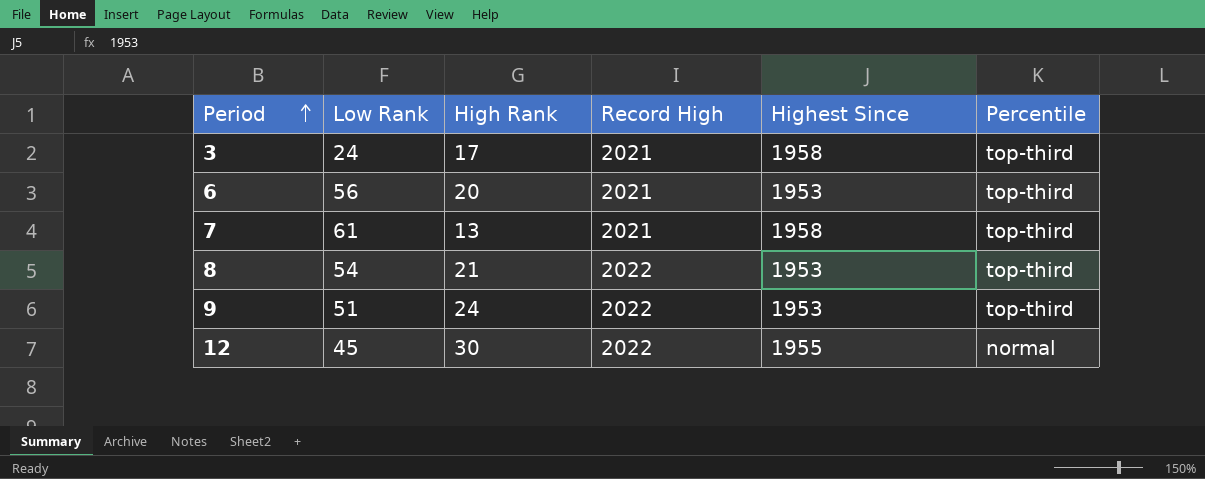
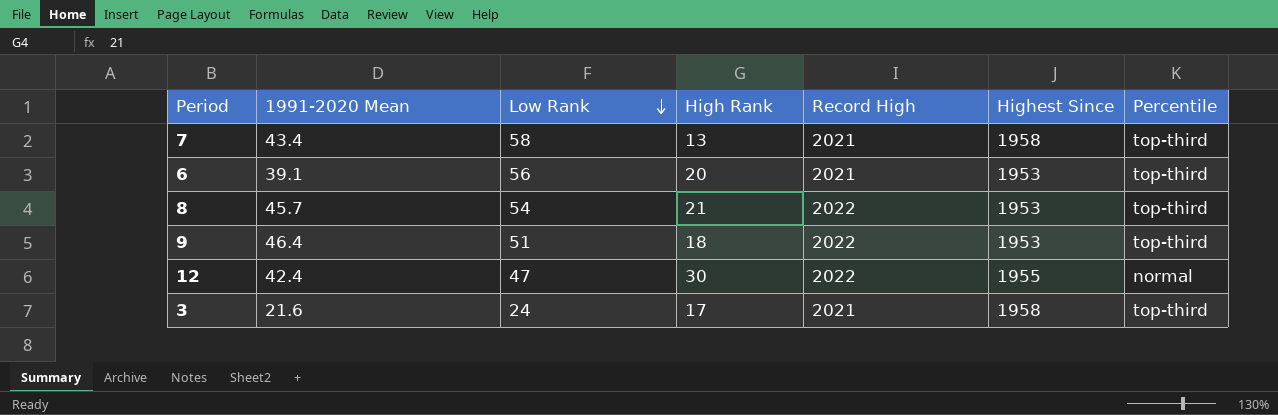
row order: Period ascending -> Low Rank descending
column 1991-2020 Mean | position: none -> 2
7 | Low Rank: 61 -> 58
9 | High Rank: 24 -> 18
12 | Low Rank: 45 -> 47

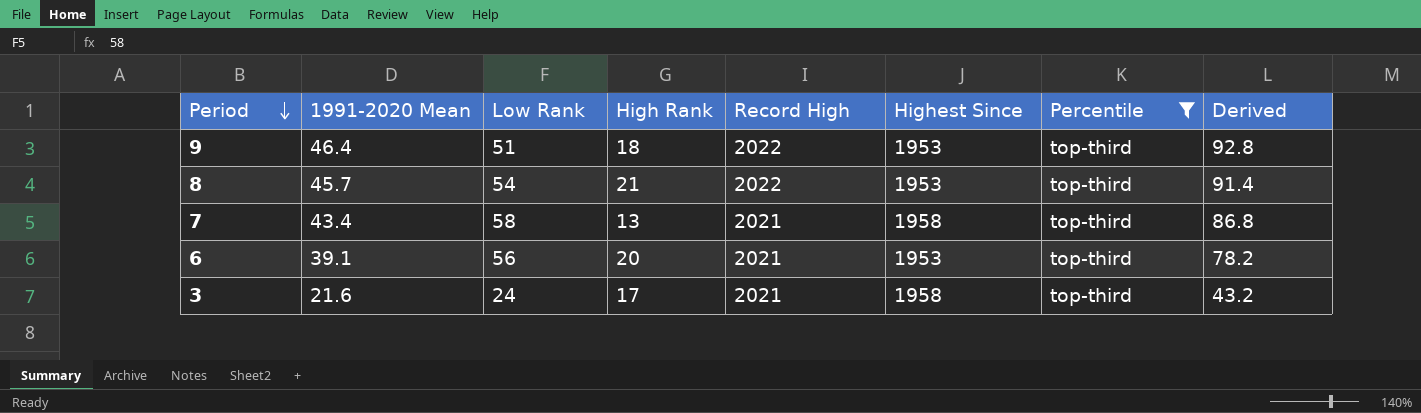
filter: none -> Percentile = top-third
row order: Low Rank descending -> Period descending
column Derived | formula: none -> [1991-2020 Mean] * 2

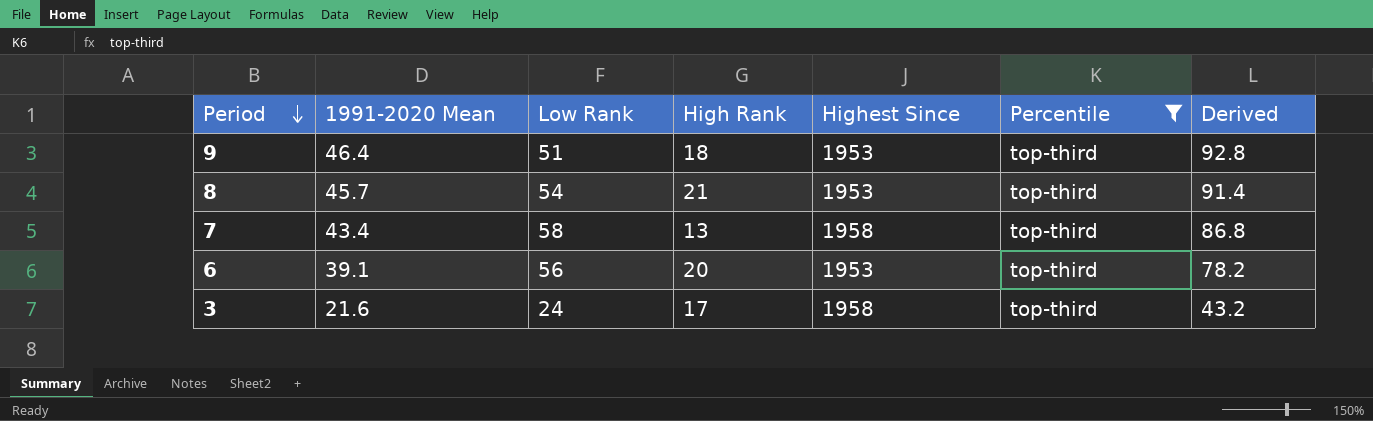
column Record High | position: 5 -> none

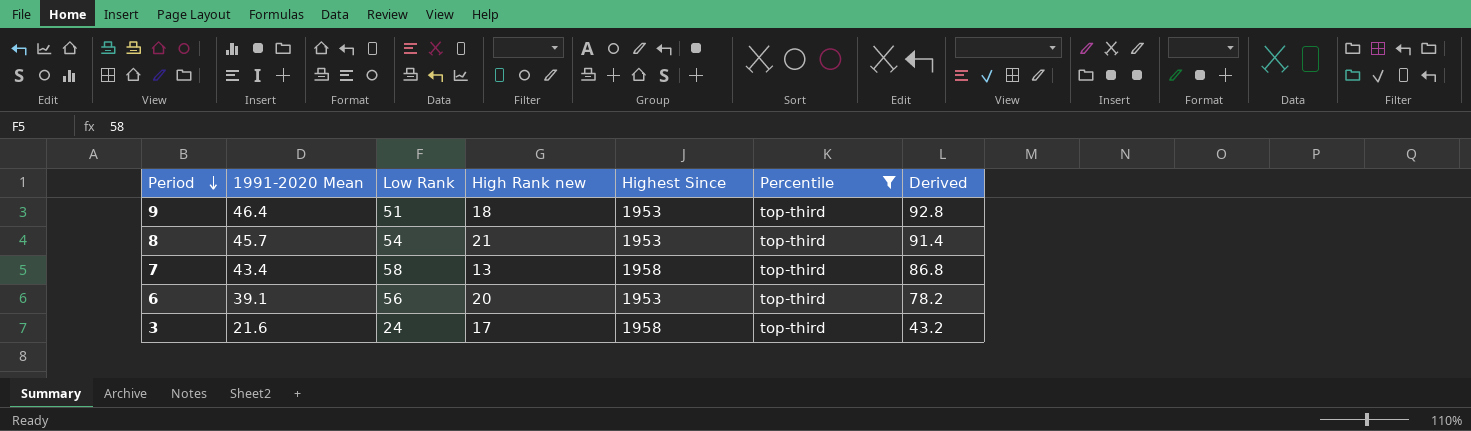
column name: High Rank -> High Rank new

